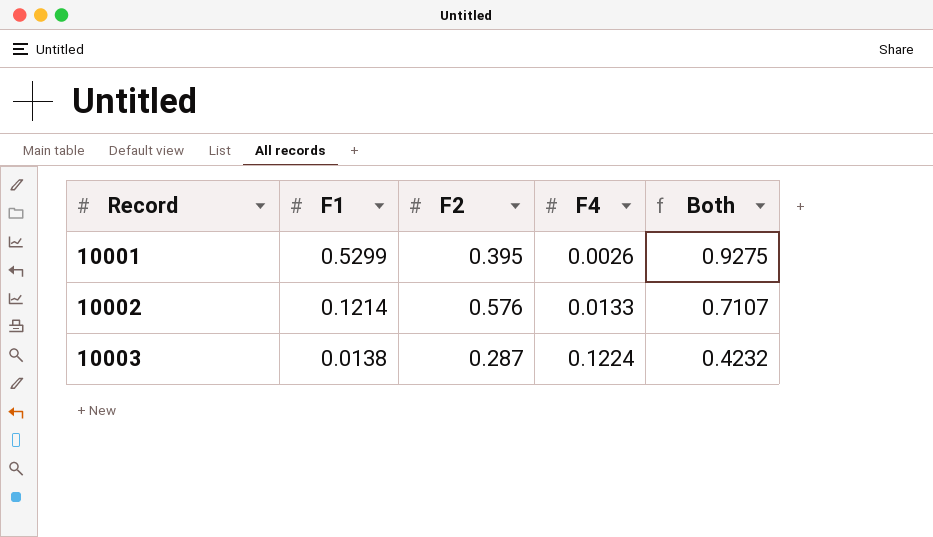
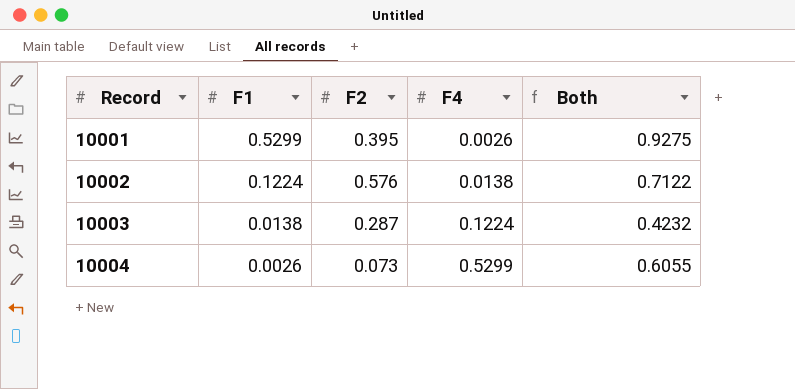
10002 | F1: 0.1214 -> 0.1224
10002 | F4: 0.0133 -> 0.0138
10002 | Both: 0.7107 -> 0.7122
row 10004: none -> 0.0026 | 0.073 | 0.5299 | 0.6055

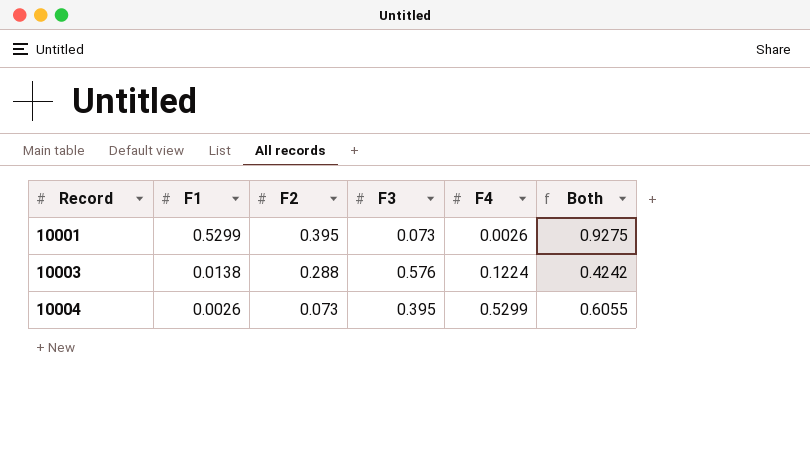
column F3 | position: none -> 4
row 10002: 0.1224 | 0.576 | 0.0138 | 0.7122 -> none
10003 | F2: 0.287 -> 0.288
10003 | Both: 0.4232 -> 0.4242

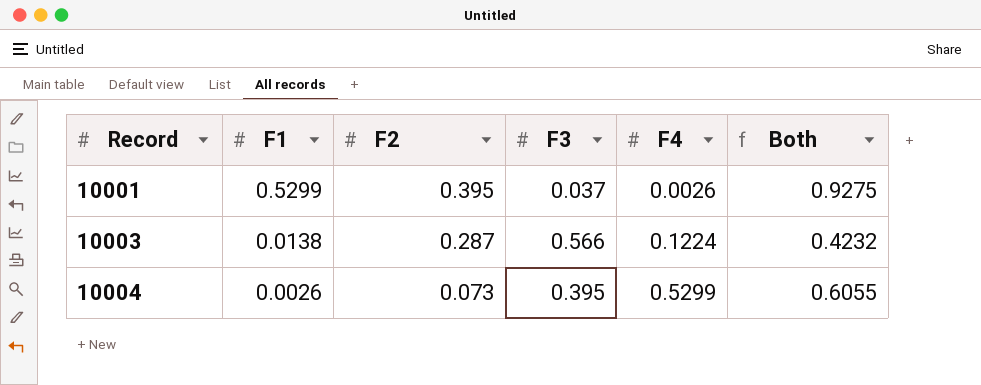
10001 | F3: 0.073 -> 0.037
10003 | F2: 0.288 -> 0.287
10003 | F3: 0.576 -> 0.566
10003 | Both: 0.4242 -> 0.4232

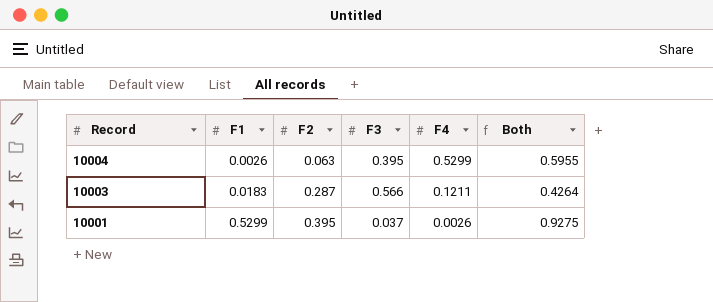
row order: Record ascending -> Record descending
10004 | F2: 0.073 -> 0.063
10004 | Both: 0.6055 -> 0.5955
10003 | F1: 0.0138 -> 0.0183
10003 | F4: 0.1224 -> 0.1211
10003 | Both: 0.4232 -> 0.4264

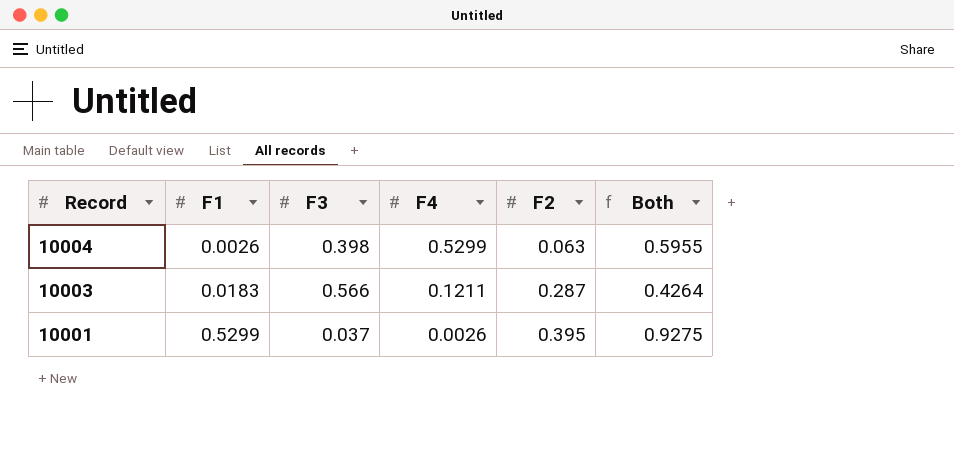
column F2 | position: 3 -> 5
10004 | F3: 0.395 -> 0.398

